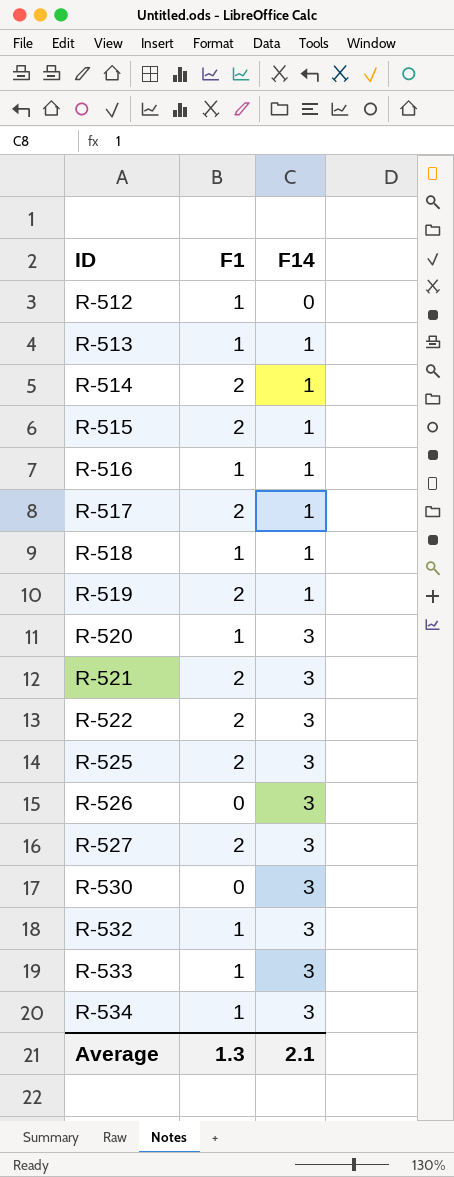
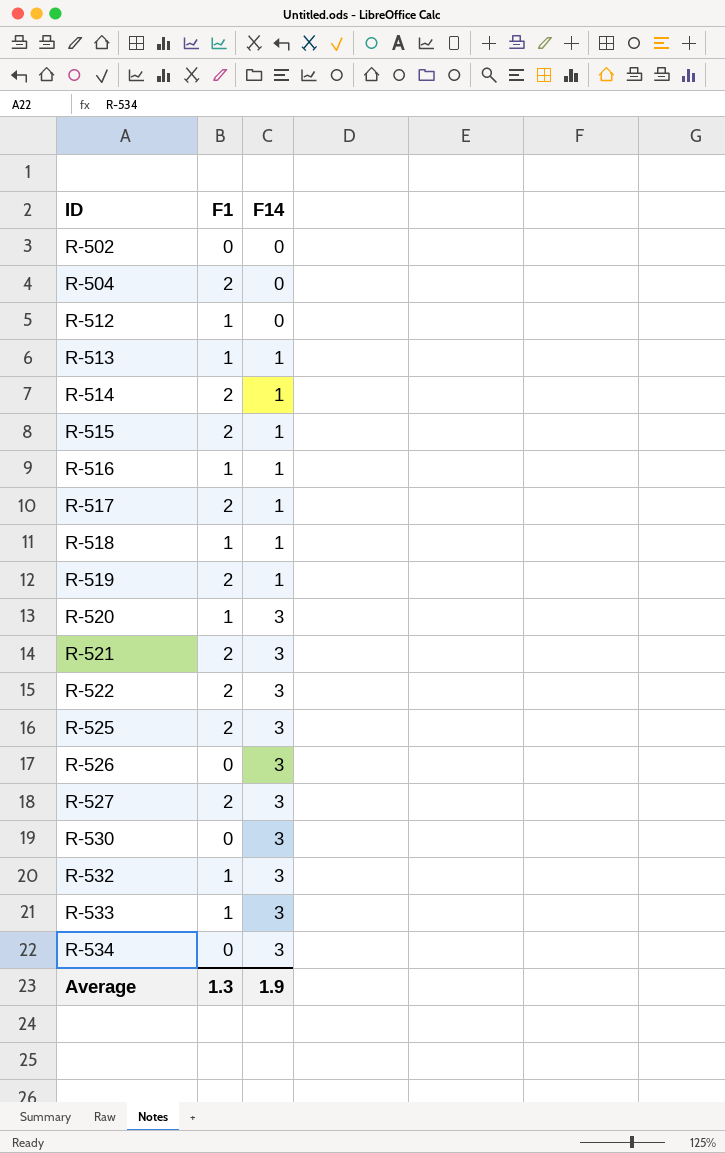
row R-502: none -> 0 | 0
row R-504: none -> 2 | 0
R-534 | F1: 1 -> 0
Average | F14: 2.1 -> 1.9

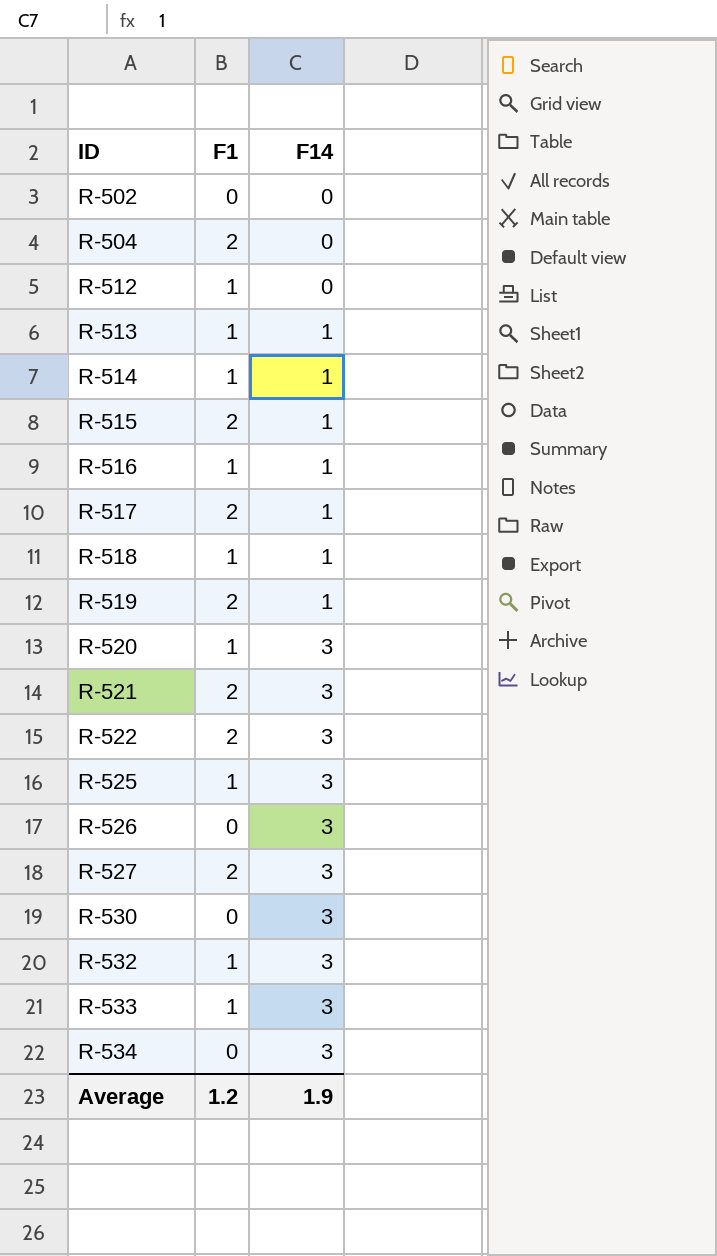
R-514 | F1: 2 -> 1
R-525 | F1: 2 -> 1
Average | F1: 1.3 -> 1.2

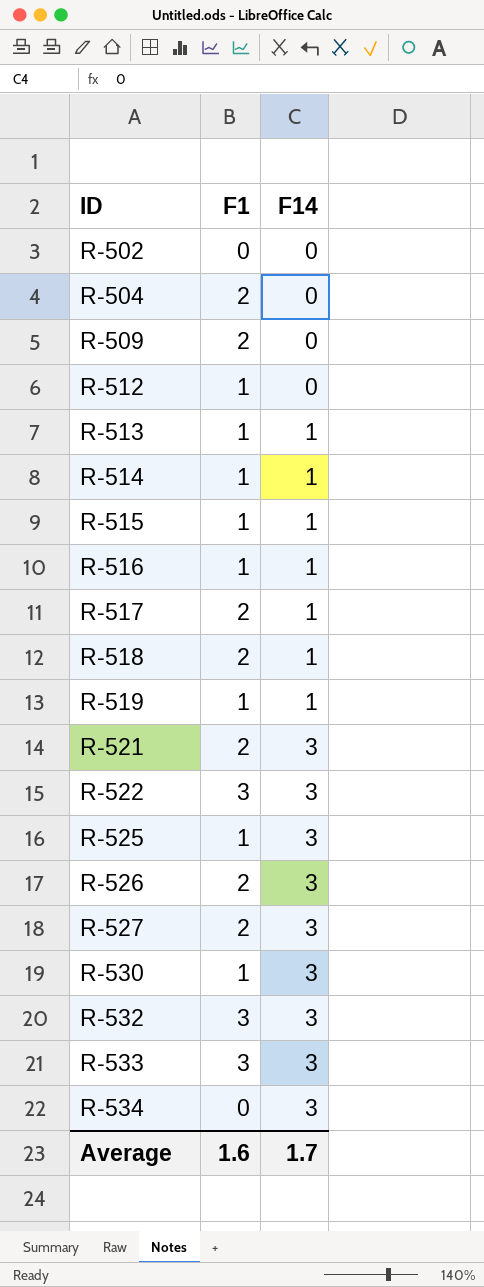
row R-520: 1 | 3 -> none
row R-509: none -> 2 | 0
R-515 | F1: 2 -> 1
R-518 | F1: 1 -> 2
R-519 | F1: 2 -> 1
R-522 | F1: 2 -> 3
R-526 | F1: 0 -> 2
R-530 | F1: 0 -> 1
R-532 | F1: 1 -> 3
R-533 | F1: 1 -> 3
Average | F1: 1.2 -> 1.6
Average | F14: 1.9 -> 1.7

